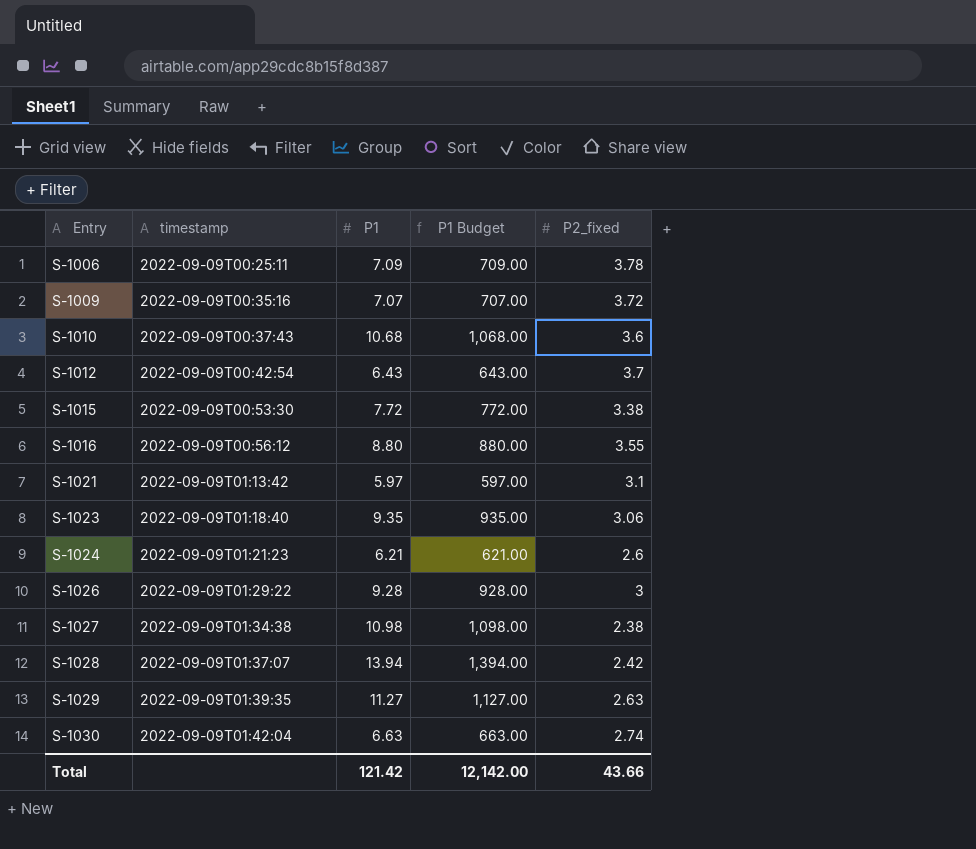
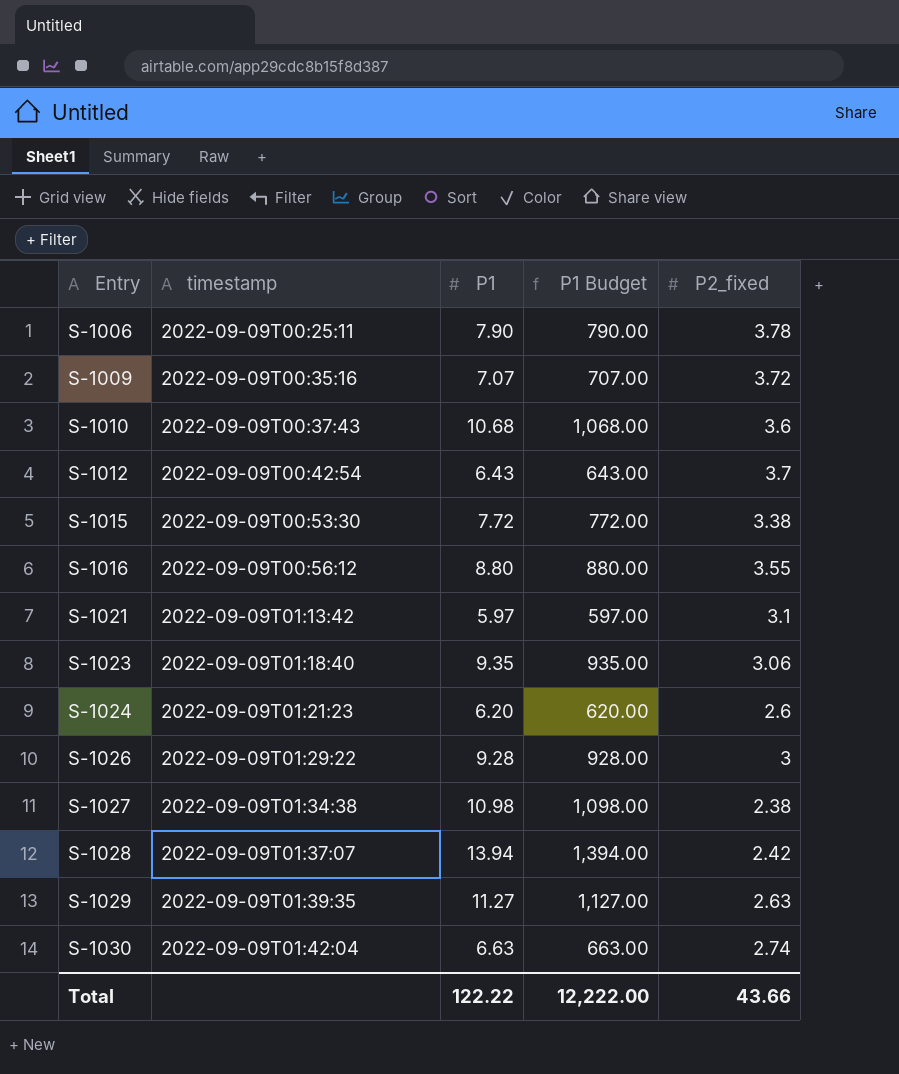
S-1006 | P1: 7.09 -> 7.90
S-1006 | P1 Budget: 709.00 -> 790.00
S-1024 | P1: 6.21 -> 6.20
S-1024 | P1 Budget: 621.00 -> 620.00
Total | P1: 121.42 -> 122.22
Total | P1 Budget: 12,142.00 -> 12,222.00

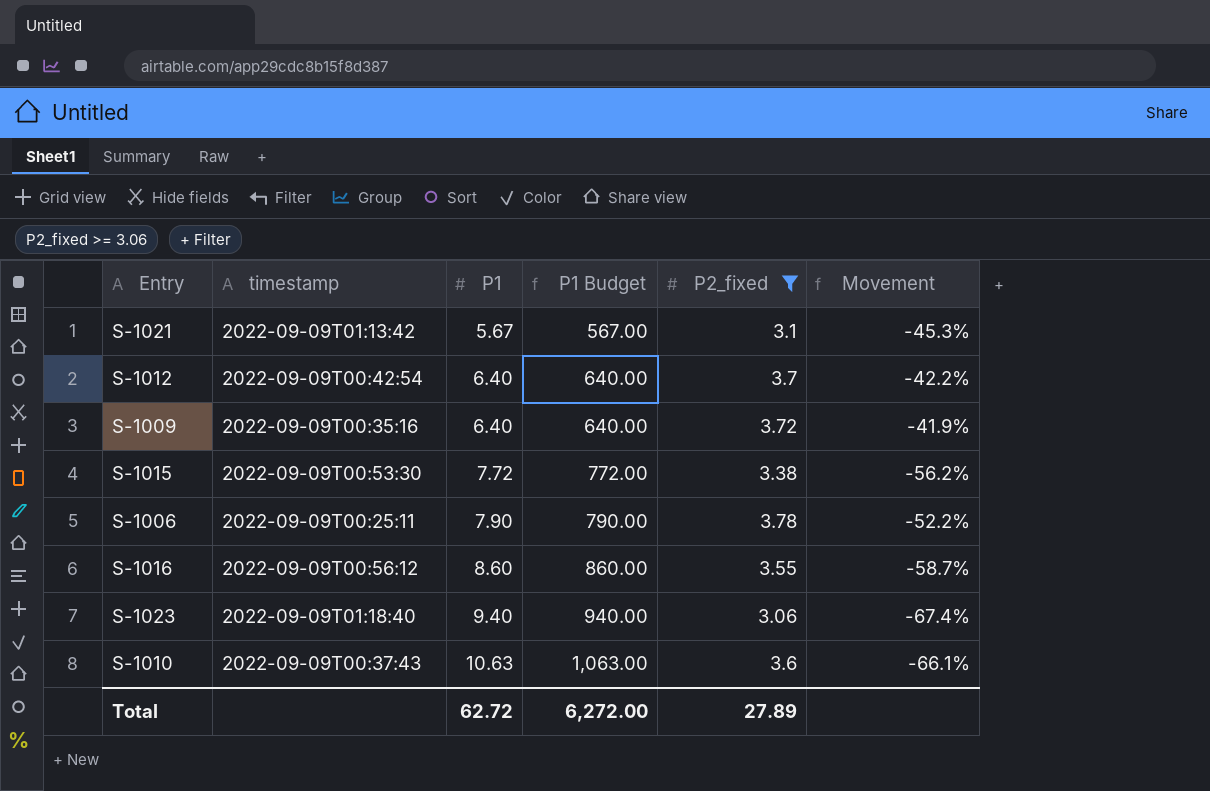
filter: none -> P2_fixed >= 3.06
row order: Entry ascending -> P1 ascending
column Movement | formula: none -> ([P2_fixed] - [P1]) / [P1]
S-1021 | P1: 5.97 -> 5.67
S-1021 | P1 Budget: 597.00 -> 567.00
S-1012 | P1: 6.43 -> 6.40
S-1012 | P1 Budget: 643.00 -> 640.00
S-1009 | P1: 7.07 -> 6.40
S-1009 | P1 Budget: 707.00 -> 640.00
S-1016 | P1: 8.80 -> 8.60
S-1016 | P1 Budget: 880.00 -> 860.00
S-1023 | P1: 9.35 -> 9.40
S-1023 | P1 Budget: 935.00 -> 940.00
S-1010 | P1: 10.68 -> 10.63
S-1010 | P1 Budget: 1,068.00 -> 1,063.00
Total | P1: 122.22 -> 62.72
Total | P1 Budget: 12,222.00 -> 6,272.00
Total | P2_fixed: 43.66 -> 27.89

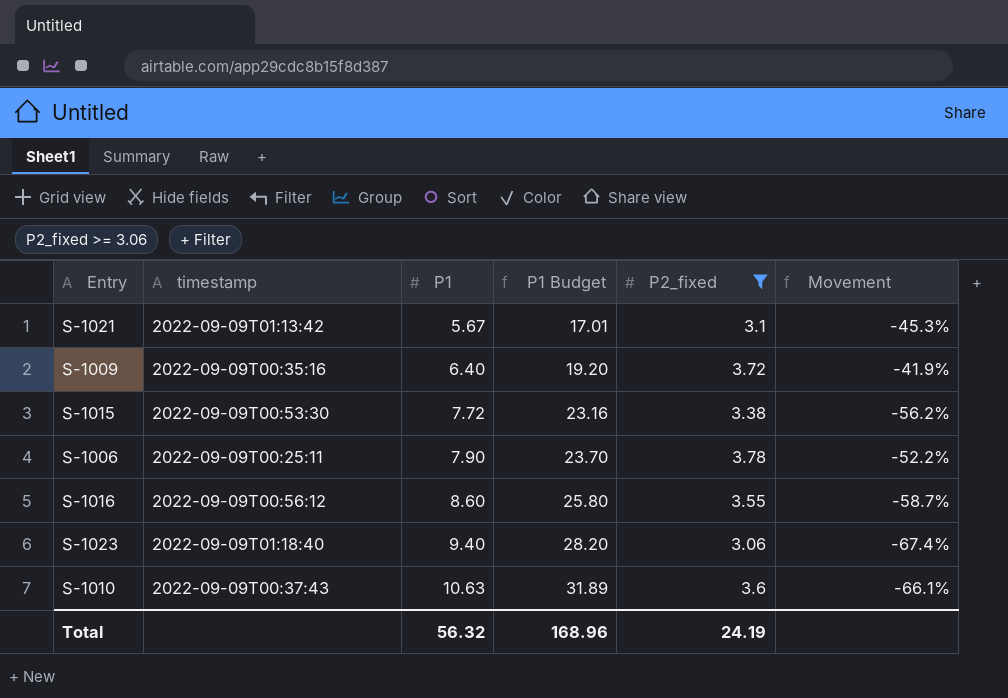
column P1 Budget | formula: [P1] * 100 -> [P1] * 3
row S-1012: 2022-09-09T00:42:54 | 6.40 | 640.00 | 3.7 | -42.2% -> none
Total | P1: 62.72 -> 56.32
Total | P1 Budget: 6,272.00 -> 168.96
Total | P2_fixed: 27.89 -> 24.19

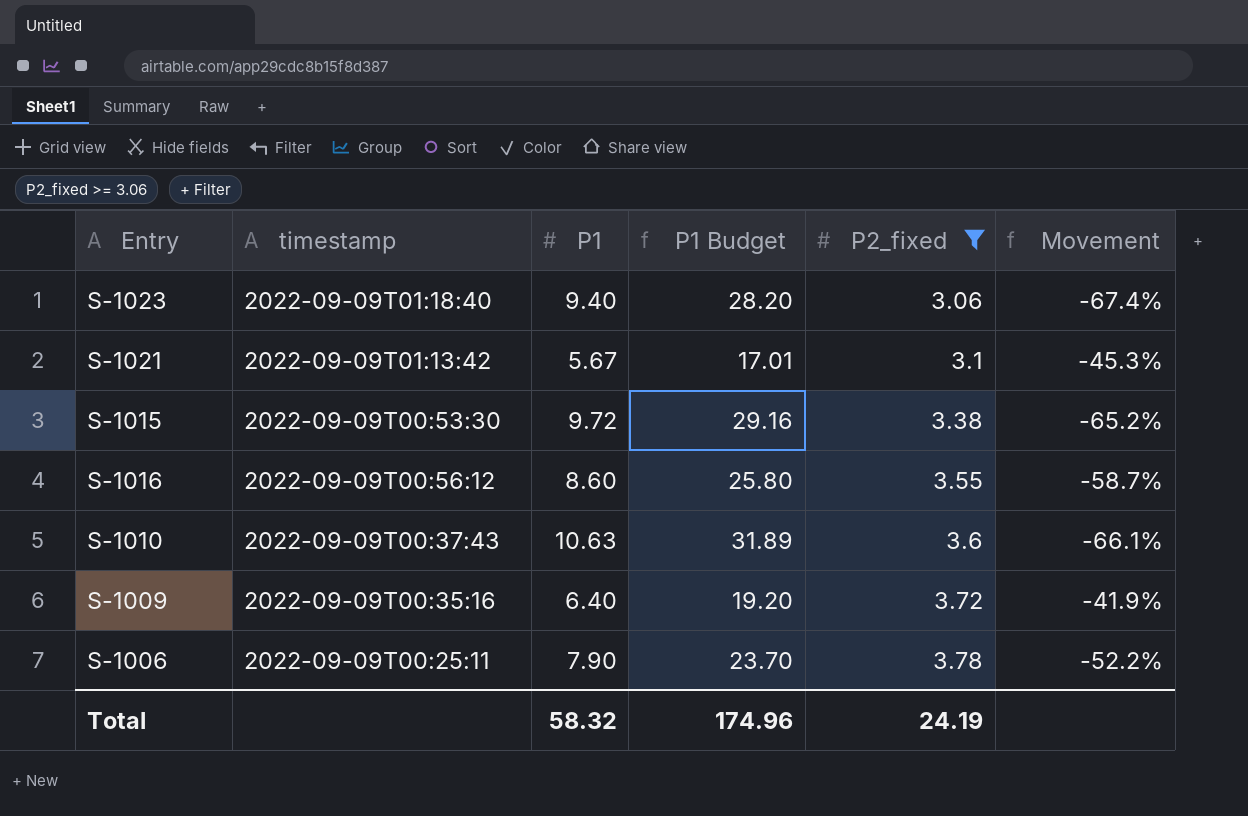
row order: P1 ascending -> P2_fixed ascending
S-1015 | P1: 7.72 -> 9.72
S-1015 | P1 Budget: 23.16 -> 29.16
S-1015 | Movement: -56.2% -> -65.2%
Total | P1: 56.32 -> 58.32
Total | P1 Budget: 168.96 -> 174.96

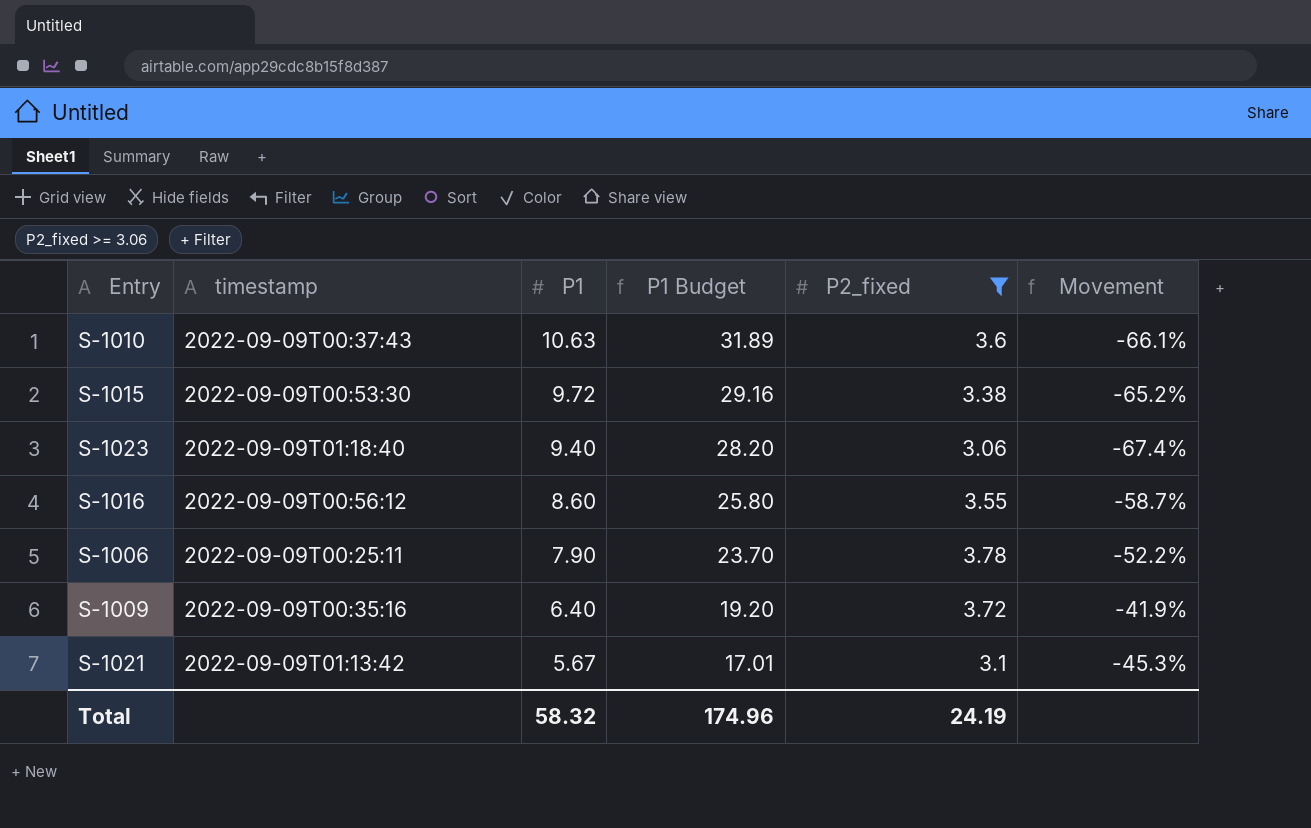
row order: P2_fixed ascending -> P1 descending

